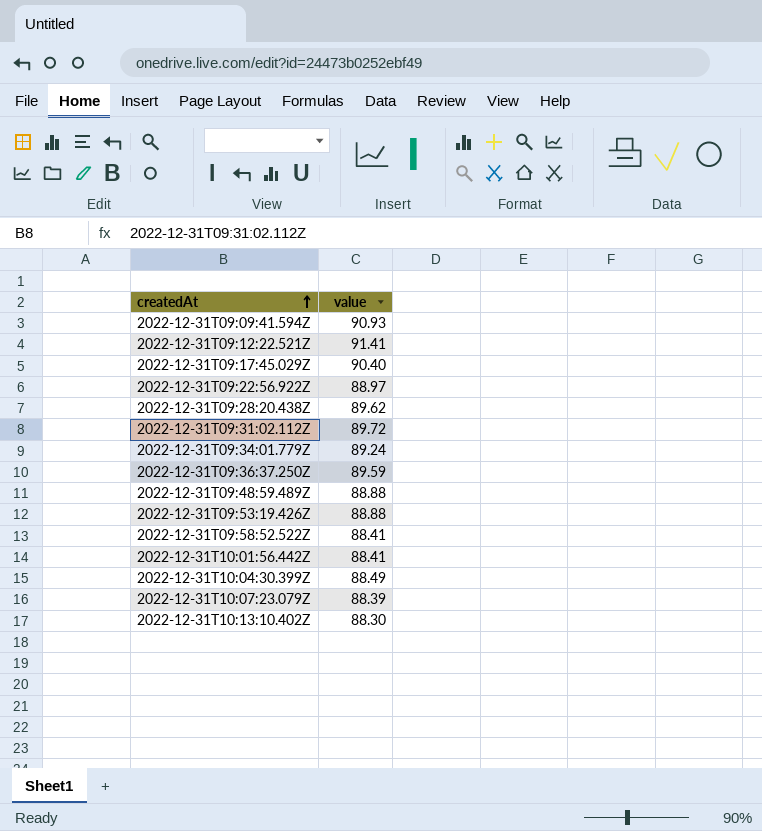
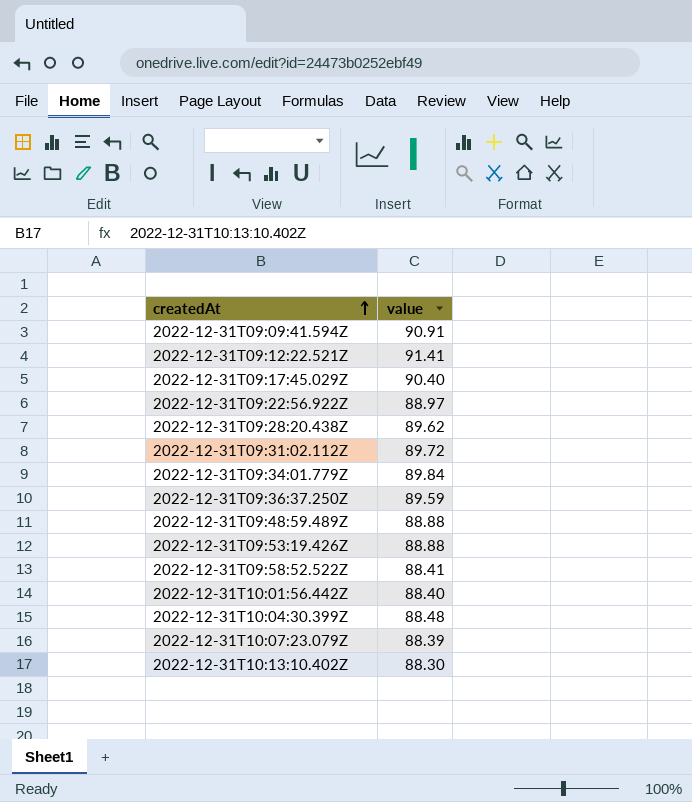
2022-12-31T09:09:41.594Z | value: 90.93 -> 90.91
2022-12-31T09:34:01.779Z | value: 89.24 -> 89.84
2022-12-31T10:01:56.442Z | value: 88.41 -> 88.40
2022-12-31T10:04:30.399Z | value: 88.49 -> 88.48

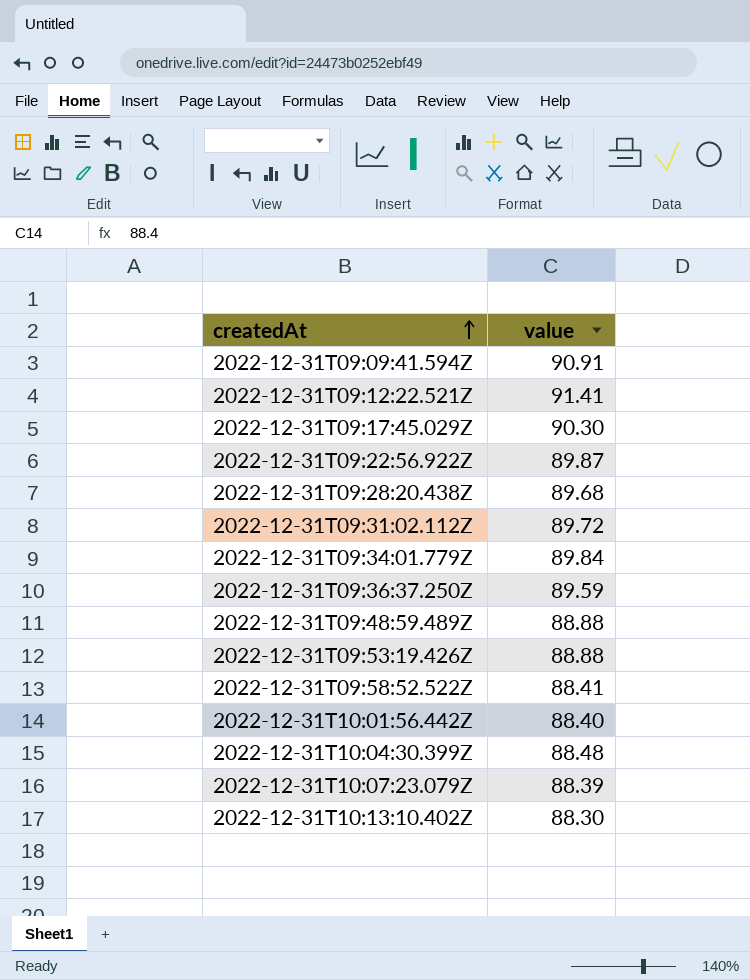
2022-12-31T09:17:45.029Z | value: 90.40 -> 90.30
2022-12-31T09:22:56.922Z | value: 88.97 -> 89.87
2022-12-31T09:28:20.438Z | value: 89.62 -> 89.68

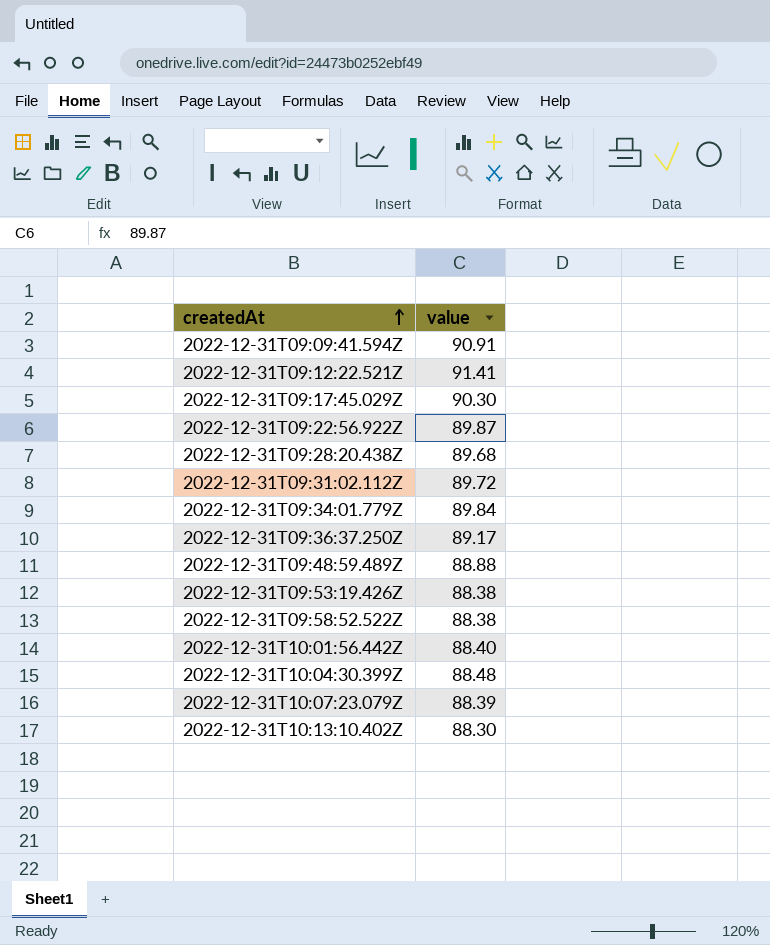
2022-12-31T09:36:37.250Z | value: 89.59 -> 89.17
2022-12-31T09:53:19.426Z | value: 88.88 -> 88.38
2022-12-31T09:58:52.522Z | value: 88.41 -> 88.38

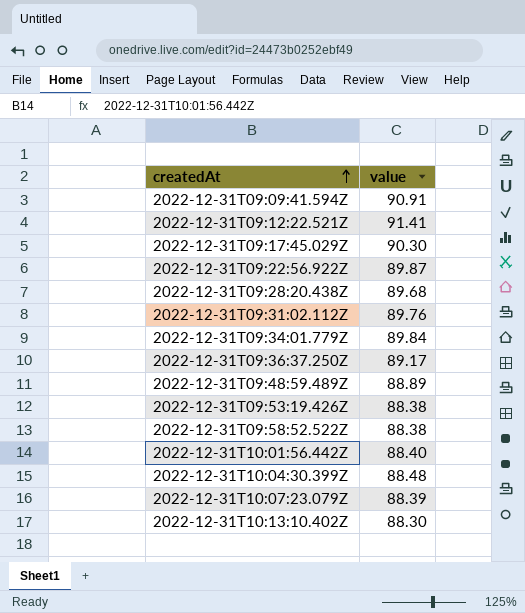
2022-12-31T09:31:02.112Z | value: 89.72 -> 89.76
2022-12-31T09:48:59.489Z | value: 88.88 -> 88.89

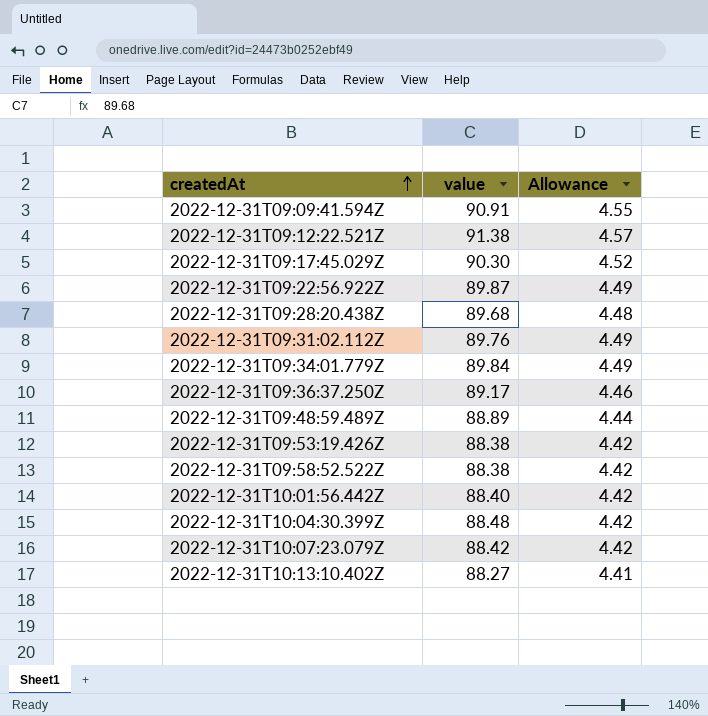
column Allowance | formula: none -> [value] * 0.05
2022-12-31T09:12:22.521Z | value: 91.41 -> 91.38
2022-12-31T10:07:23.079Z | value: 88.39 -> 88.42
2022-12-31T10:13:10.402Z | value: 88.30 -> 88.27

